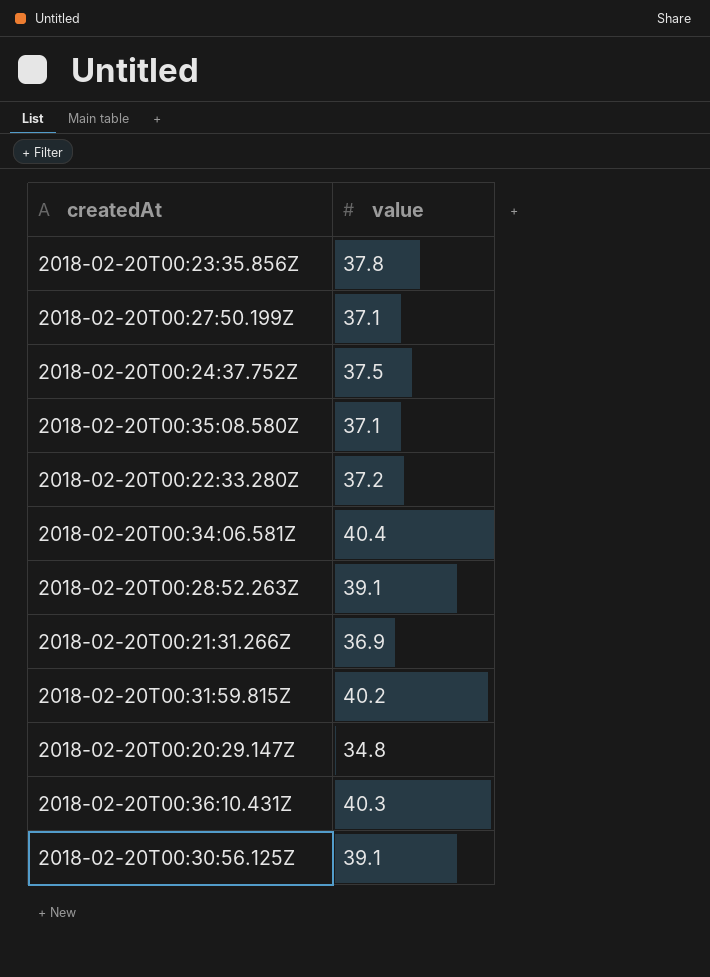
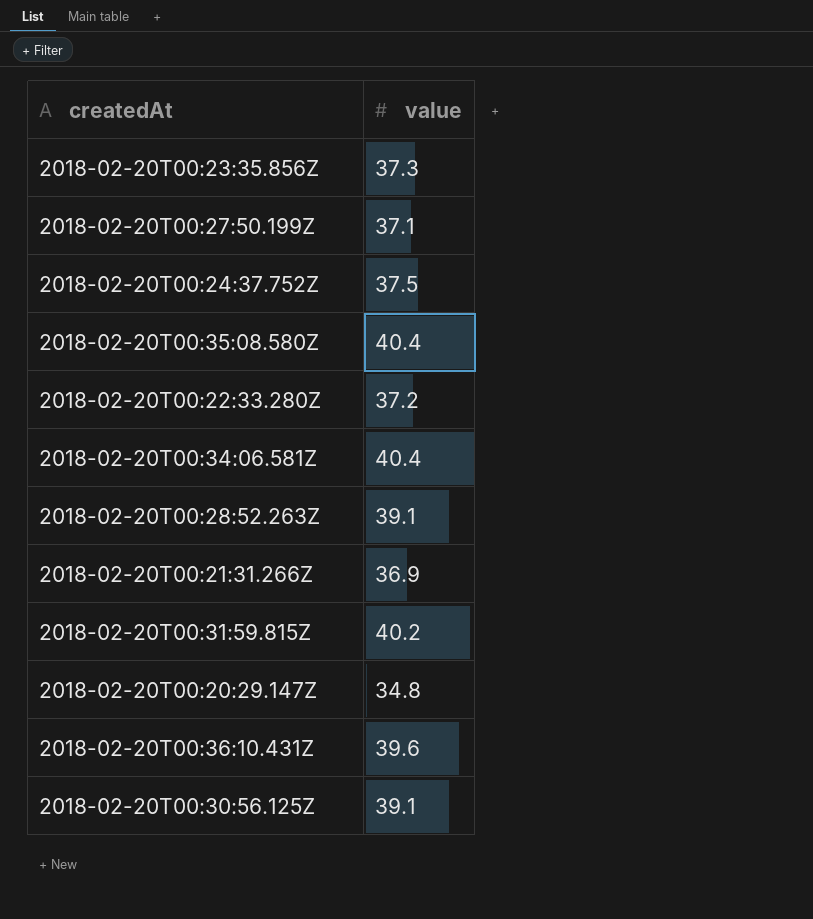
2018-02-20T00:23:35.856Z | value: 37.8 -> 37.3
2018-02-20T00:35:08.580Z | value: 37.1 -> 40.4
2018-02-20T00:36:10.431Z | value: 40.3 -> 39.6

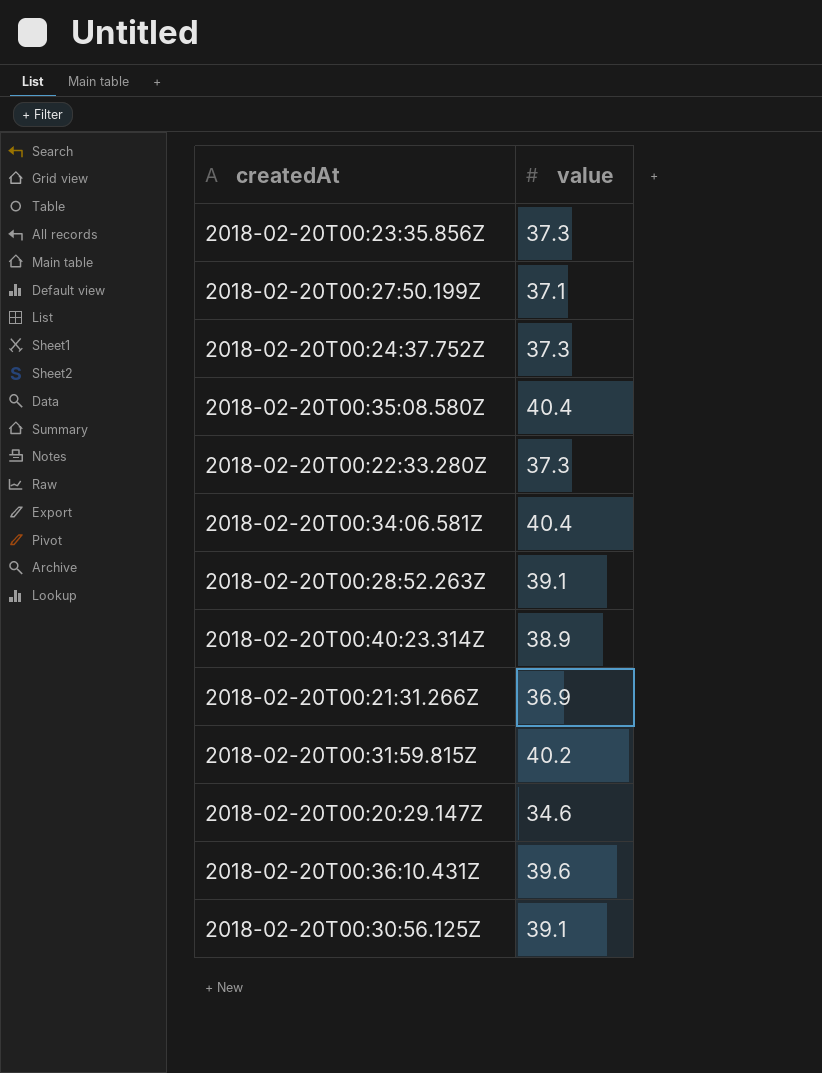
2018-02-20T00:24:37.752Z | value: 37.5 -> 37.3
2018-02-20T00:22:33.280Z | value: 37.2 -> 37.3
row 2018-02-20T00:40:23.314Z: none -> 38.9
2018-02-20T00:20:29.147Z | value: 34.8 -> 34.6

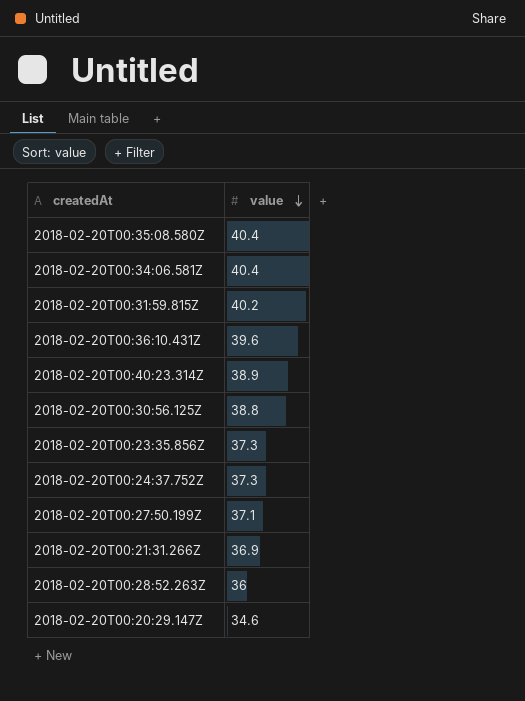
row order: none -> value descending
row 2018-02-20T00:22:33.280Z: 37.3 -> none
2018-02-20T00:30:56.125Z | value: 39.1 -> 38.8
2018-02-20T00:28:52.263Z | value: 39.1 -> 36

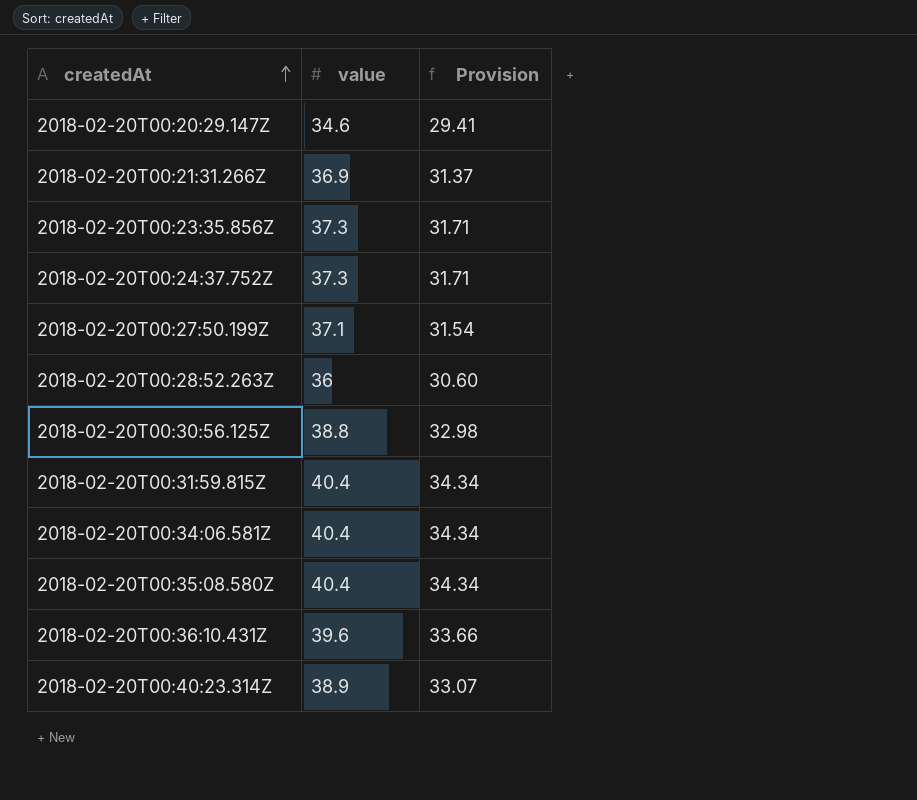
row order: value descending -> createdAt ascending
column Provision | formula: none -> [value] * 0.85
2018-02-20T00:31:59.815Z | value: 40.2 -> 40.4

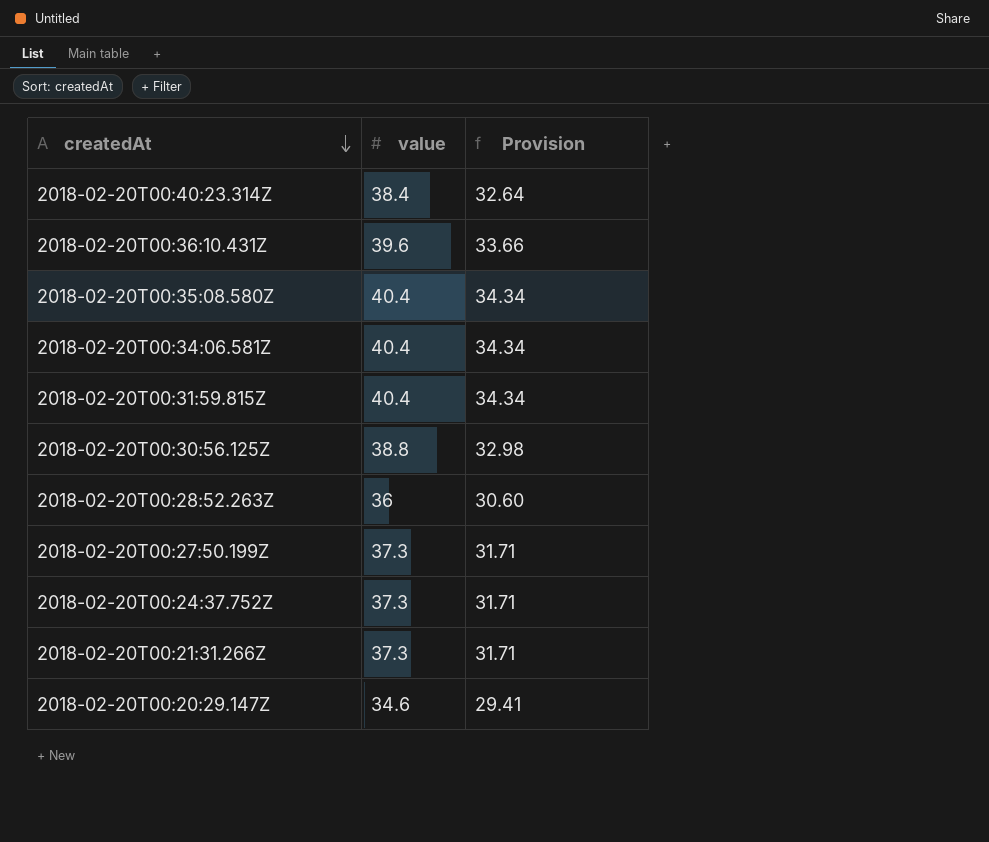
row order: createdAt ascending -> createdAt descending
row 2018-02-20T00:23:35.856Z: 37.3 | 31.71 -> none
2018-02-20T00:40:23.314Z | value: 38.9 -> 38.4
2018-02-20T00:40:23.314Z | Provision: 33.07 -> 32.64
2018-02-20T00:27:50.199Z | value: 37.1 -> 37.3
2018-02-20T00:27:50.199Z | Provision: 31.54 -> 31.71
2018-02-20T00:21:31.266Z | value: 36.9 -> 37.3
2018-02-20T00:21:31.266Z | Provision: 31.37 -> 31.71

